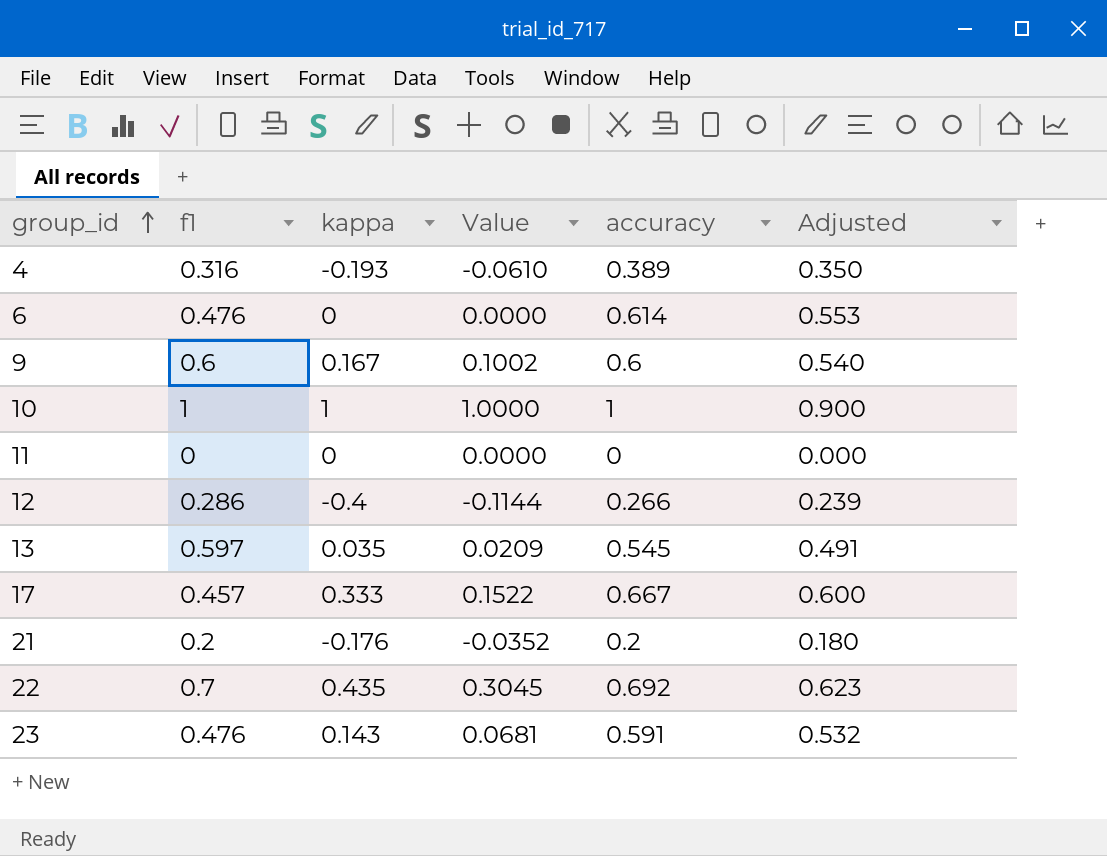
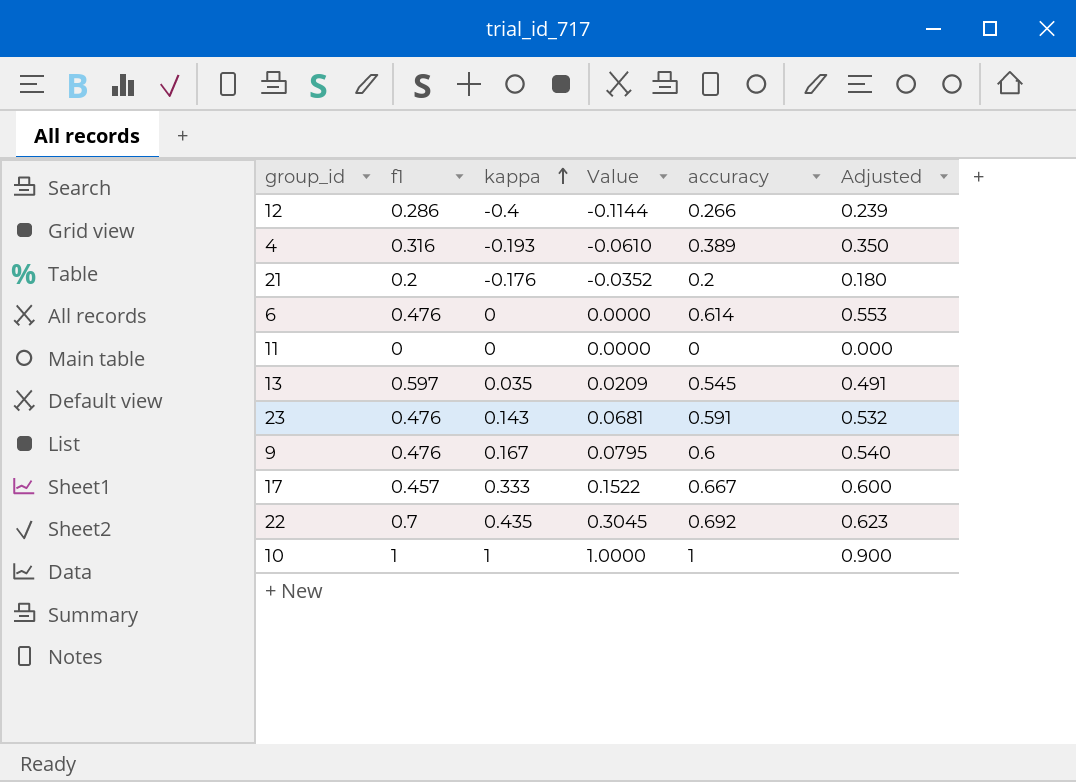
row order: group_id ascending -> kappa ascending
9 | f1: 0.6 -> 0.476
9 | Value: 0.1002 -> 0.0795

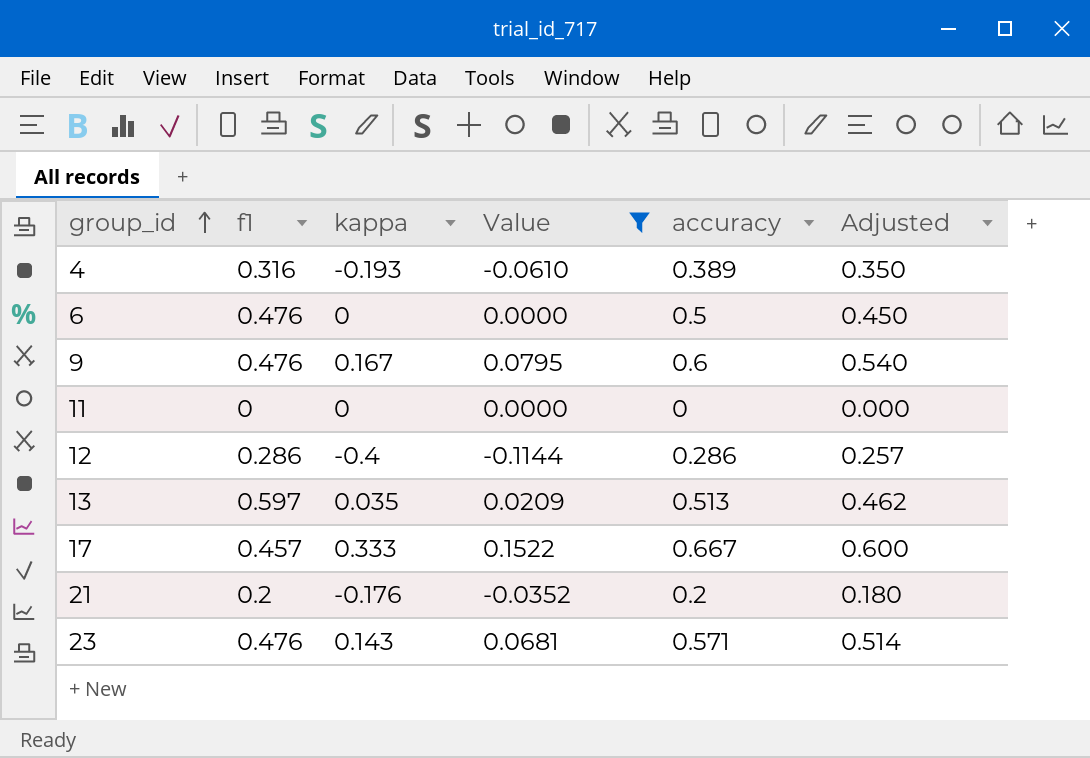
filter: none -> Value <= 0.1522
row order: kappa ascending -> group_id ascending
6 | accuracy: 0.614 -> 0.5
6 | Adjusted: 0.553 -> 0.450
12 | accuracy: 0.266 -> 0.286
12 | Adjusted: 0.239 -> 0.257
13 | accuracy: 0.545 -> 0.513
13 | Adjusted: 0.491 -> 0.462
23 | accuracy: 0.591 -> 0.571
23 | Adjusted: 0.532 -> 0.514

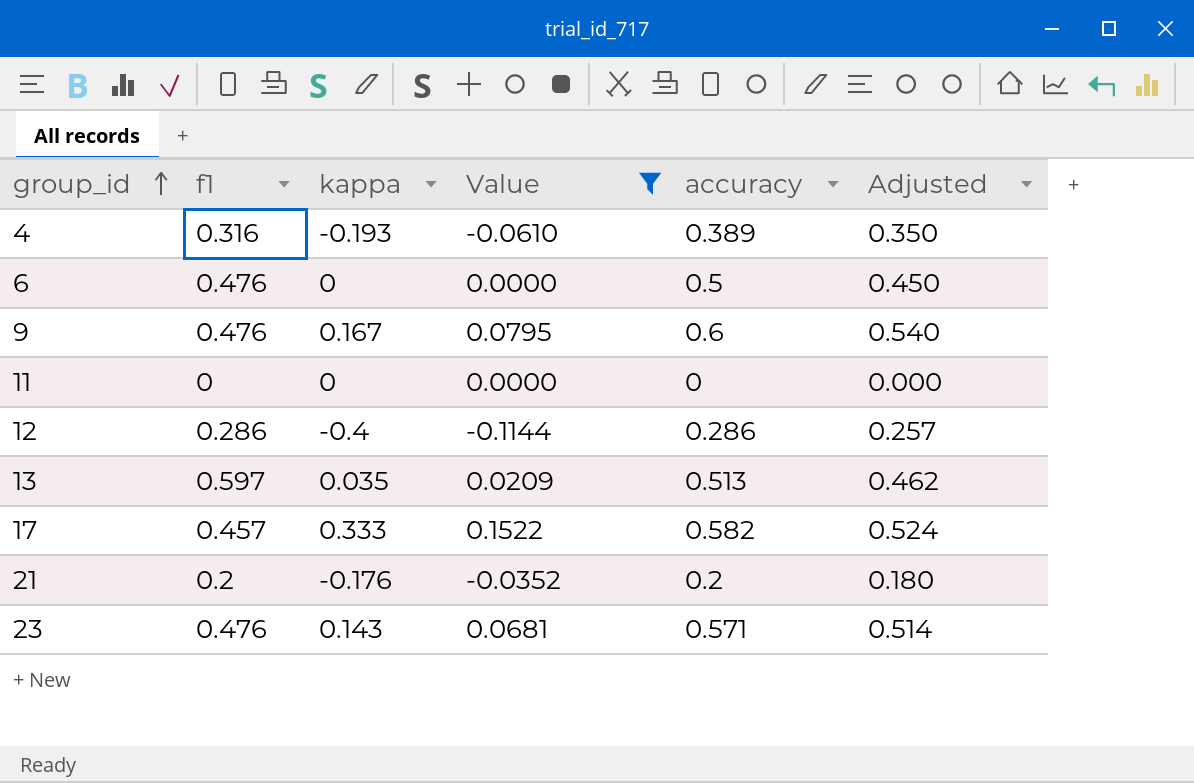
17 | accuracy: 0.667 -> 0.582
17 | Adjusted: 0.600 -> 0.524

